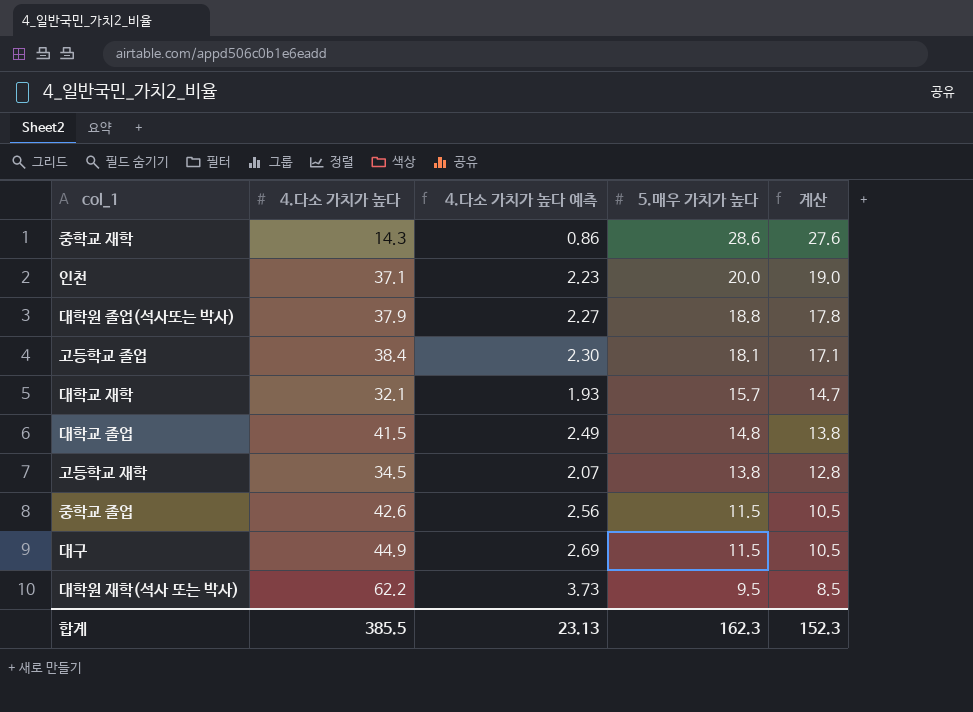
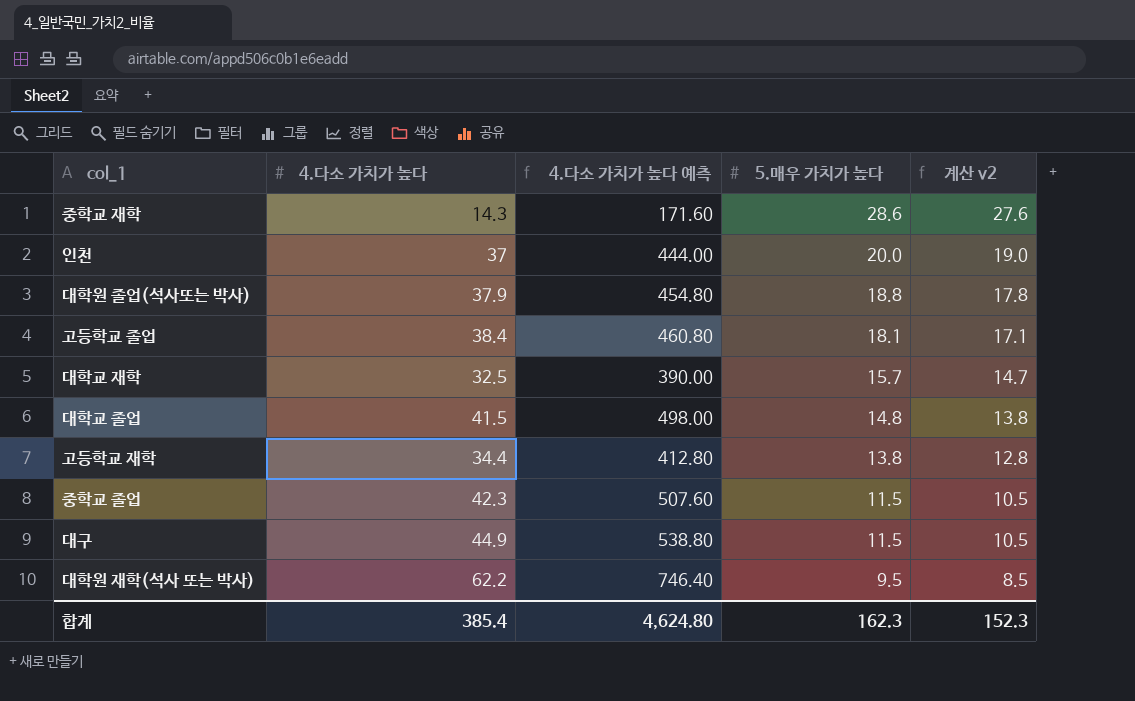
column 4.다소 가치가 높다 예측 | formula: [4.다소 가치가 높다] * 0.06 -> [4.다소 가치가 높다] * 12
column name: 계산 -> 계산 v2
인천 | 4.다소 가치가 높다: 37.1 -> 37
대학교 재학 | 4.다소 가치가 높다: 32.1 -> 32.5
고등학교 재학 | 4.다소 가치가 높다: 34.5 -> 34.4
중학교 졸업 | 4.다소 가치가 높다: 42.6 -> 42.3
합계 | 4.다소 가치가 높다: 385.5 -> 385.4
합계 | 4.다소 가치가 높다 예측: 23.13 -> 4,624.80

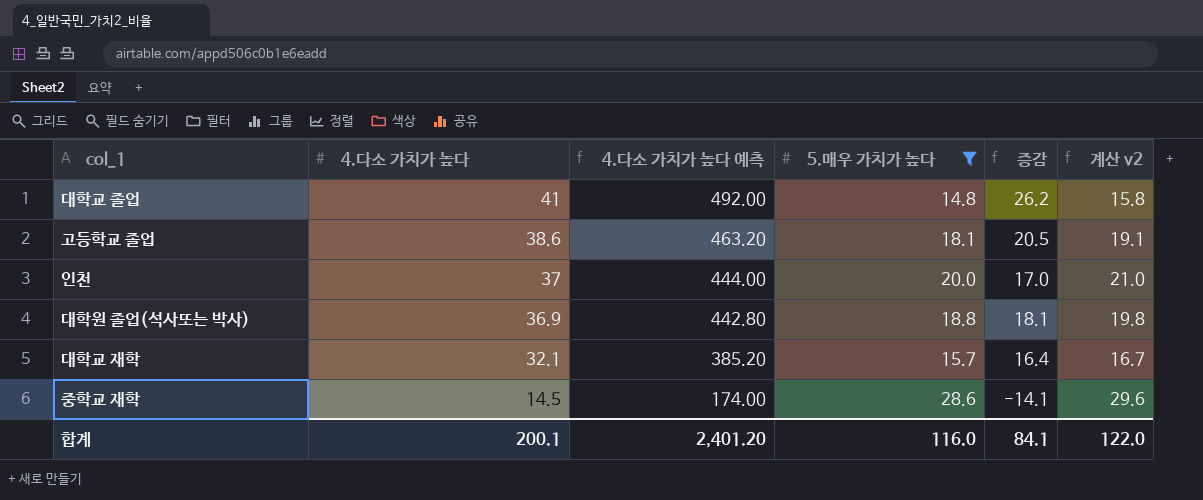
filter: none -> 5.매우 가치가 높다 >= 14.8
row order: 5.매우 가치가 높다 descending -> 4.다소 가치가 높다 descending
column 증감 | formula: none -> [4.다소 가치가 높다] - [5.매우 가치가 높다]
column 계산 v2 | formula: [5.매우 가치가 높다] - 1 -> [5.매우 가치가 높다] + 1
대학교 졸업 | 4.다소 가치가 높다: 41.5 -> 41
대학교 졸업 | 4.다소 가치가 높다 예측: 498.00 -> 492.00
고등학교 졸업 | 4.다소 가치가 높다: 38.4 -> 38.6
고등학교 졸업 | 4.다소 가치가 높다 예측: 460.80 -> 463.20
대학원 졸업(석사또는 박사) | 4.다소 가치가 높다: 37.9 -> 36.9
대학원 졸업(석사또는 박사) | 4.다소 가치가 높다 예측: 454.80 -> 442.80
대학교 재학 | 4.다소 가치가 높다: 32.5 -> 32.1
대학교 재학 | 4.다소 가치가 높다 예측: 390.00 -> 385.20
중학교 재학 | 4.다소 가치가 높다: 14.3 -> 14.5
중학교 재학 | 4.다소 가치가 높다 예측: 171.60 -> 174.00
합계 | 4.다소 가치가 높다: 385.4 -> 200.1
합계 | 4.다소 가치가 높다 예측: 4,624.80 -> 2,401.20
합계 | 5.매우 가치가 높다: 162.3 -> 116.0
합계 | 계산 v2: 152.3 -> 122.0

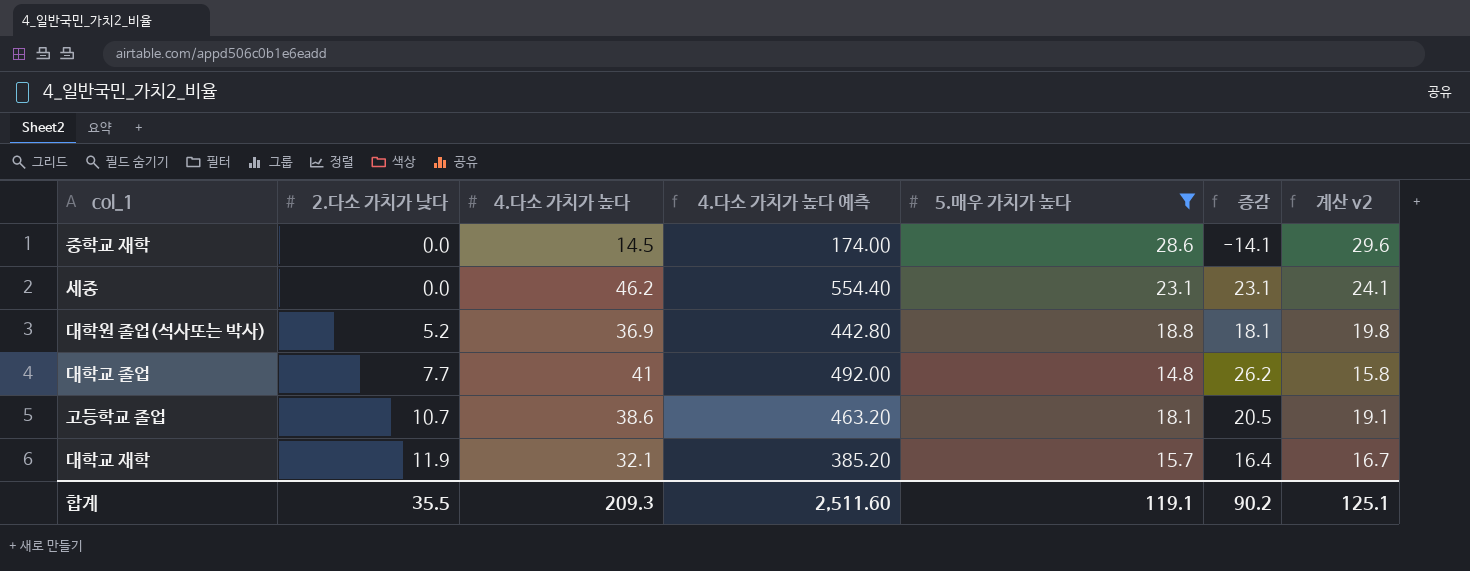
row order: 4.다소 가치가 높다 descending -> 2.다소 가치가 낮다 ascending
column 2.다소 가치가 낮다 | position: none -> 2
row 인천: 37 | 444.00 | 20.0 | 17.0 | 21.0 -> none
row 세종: none -> 0.0 | 46.2 | 554.40 | 23.1 | 23.1 | 24.1
합계 | 4.다소 가치가 높다: 200.1 -> 209.3
합계 | 4.다소 가치가 높다 예측: 2,401.20 -> 2,511.60
합계 | 5.매우 가치가 높다: 116.0 -> 119.1
합계 | 증감: 84.1 -> 90.2
합계 | 계산 v2: 122.0 -> 125.1

